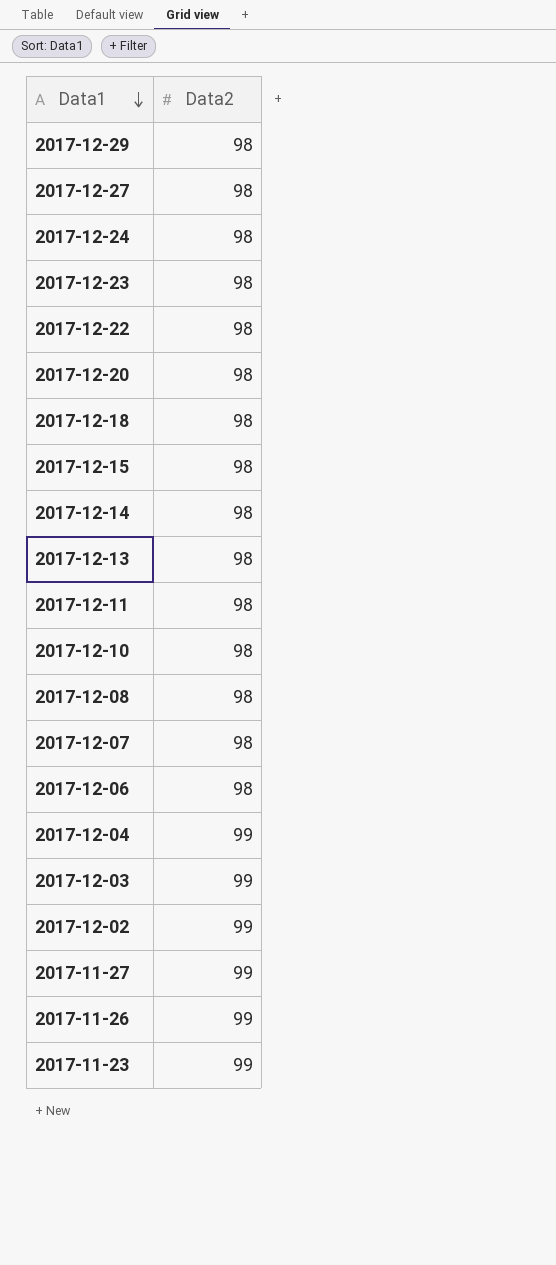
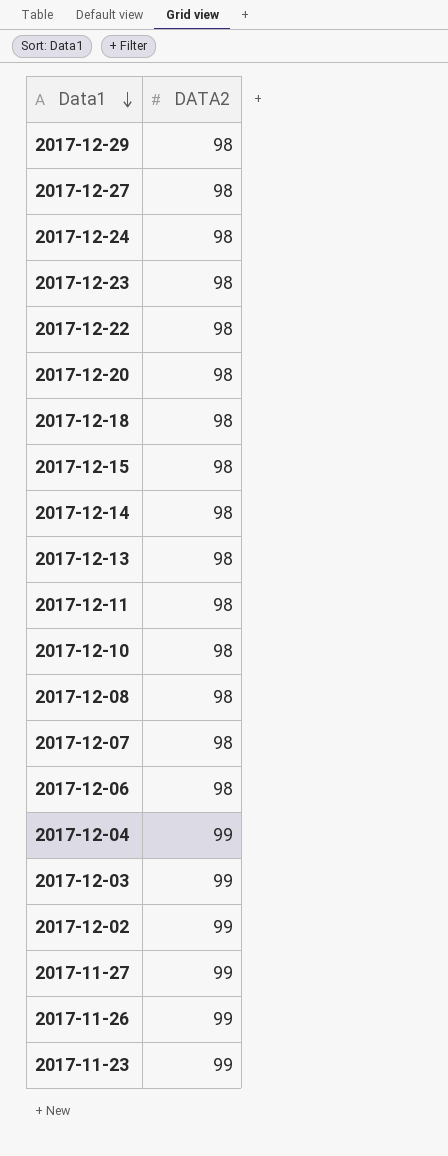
column name: Data2 -> DATA2

